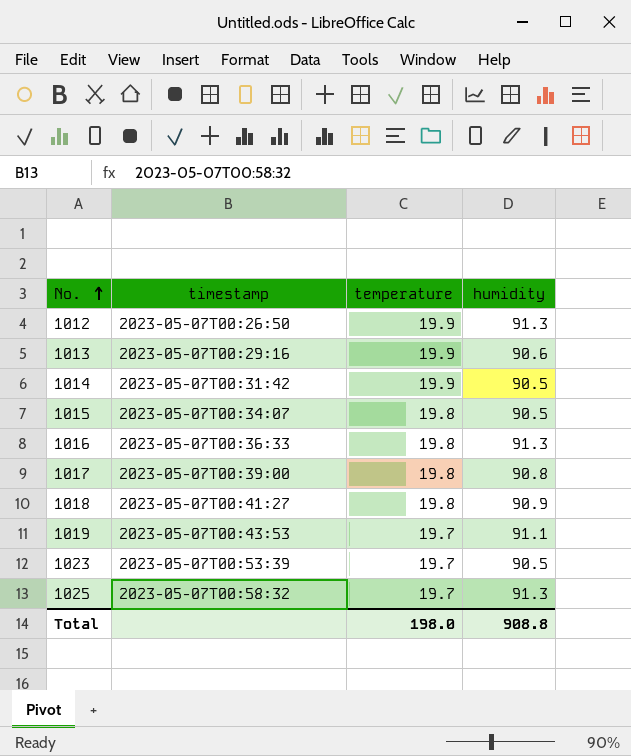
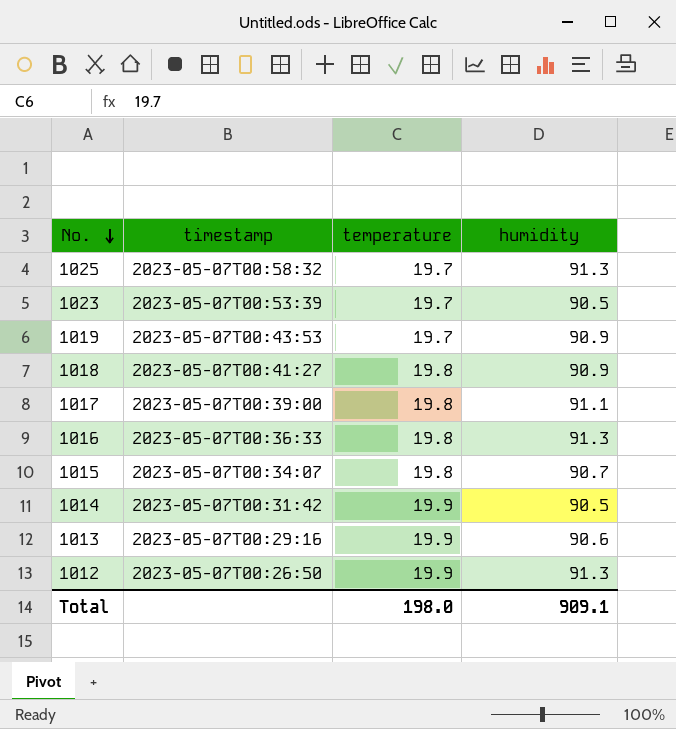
row order: No. ascending -> No. descending
1019 | humidity: 91.1 -> 90.9
1017 | humidity: 90.8 -> 91.1
1015 | humidity: 90.5 -> 90.7
Total | humidity: 908.8 -> 909.1

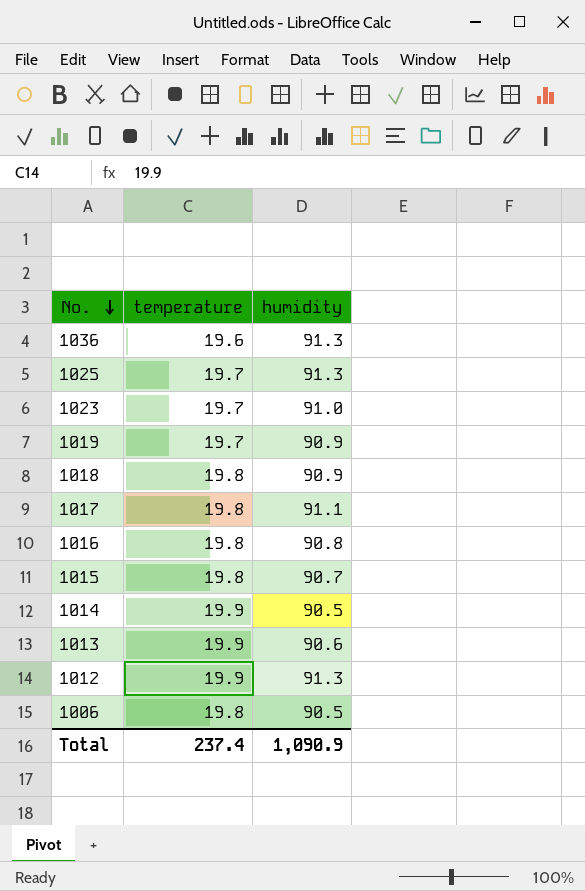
column timestamp | position: 2 -> none
row 1036: none -> 19.6 | 91.3
1023 | humidity: 90.5 -> 91.0
1016 | humidity: 91.3 -> 90.8
row 1006: none -> 19.8 | 90.5
Total | temperature: 198.0 -> 237.4
Total | humidity: 909.1 -> 1,090.9

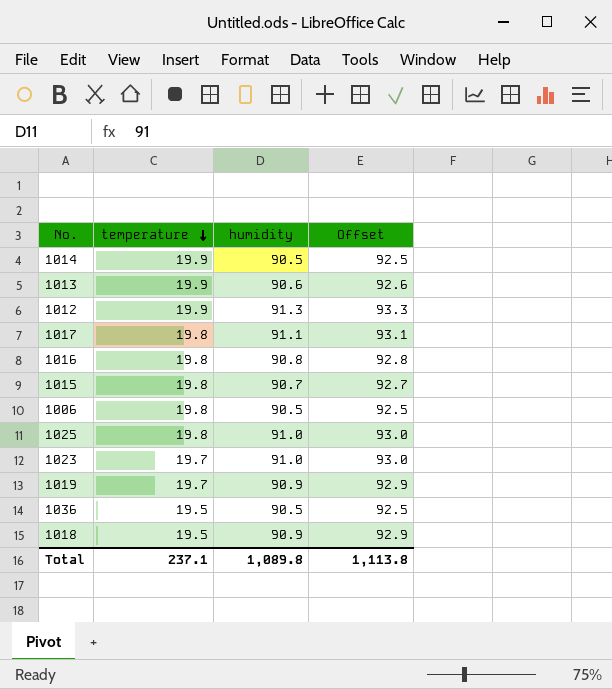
row order: No. descending -> temperature descending
column Offset | formula: none -> [humidity] + 2
1025 | temperature: 19.7 -> 19.8
1025 | humidity: 91.3 -> 91.0
1036 | temperature: 19.6 -> 19.5
1036 | humidity: 91.3 -> 90.5
1018 | temperature: 19.8 -> 19.5
Total | temperature: 237.4 -> 237.1
Total | humidity: 1,090.9 -> 1,089.8

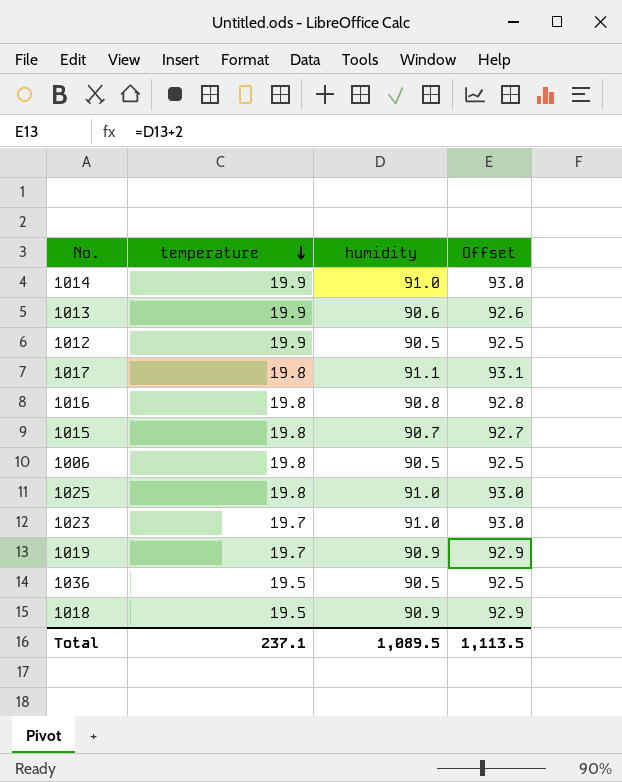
1014 | humidity: 90.5 -> 91.0
1014 | Offset: 92.5 -> 93.0
1012 | humidity: 91.3 -> 90.5
1012 | Offset: 93.3 -> 92.5
Total | humidity: 1,089.8 -> 1,089.5
Total | Offset: 1,113.8 -> 1,113.5

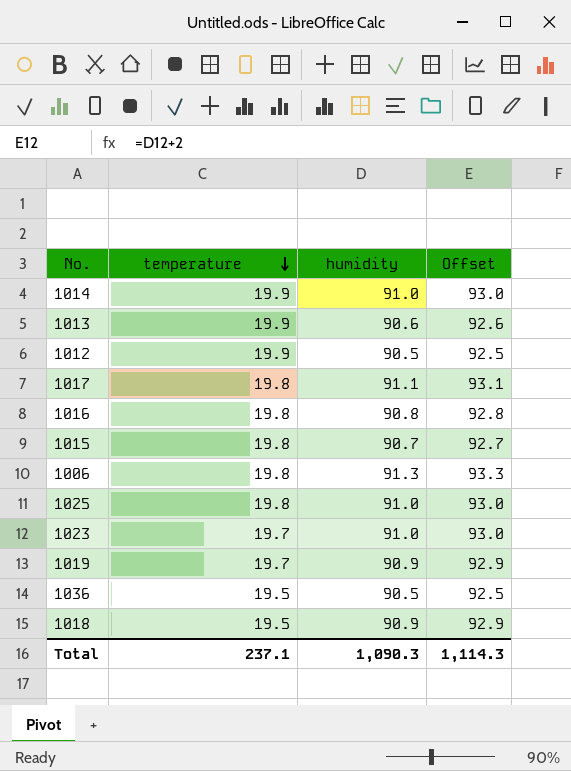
1006 | humidity: 90.5 -> 91.3
1006 | Offset: 92.5 -> 93.3
Total | humidity: 1,089.5 -> 1,090.3
Total | Offset: 1,113.5 -> 1,114.3

